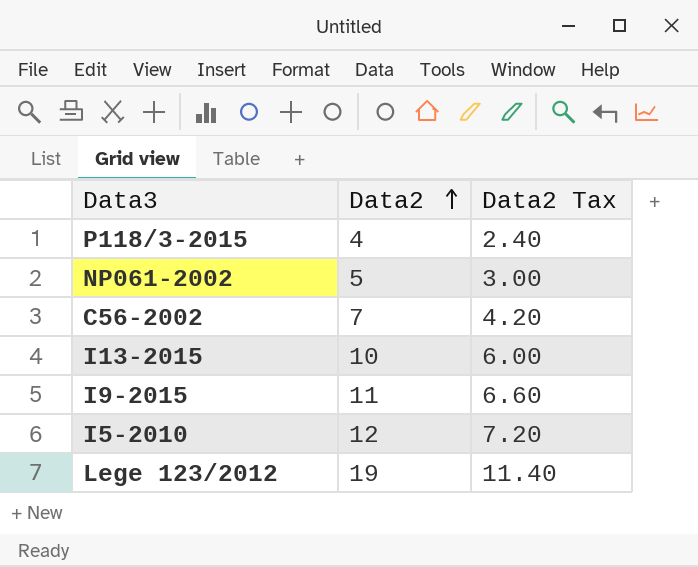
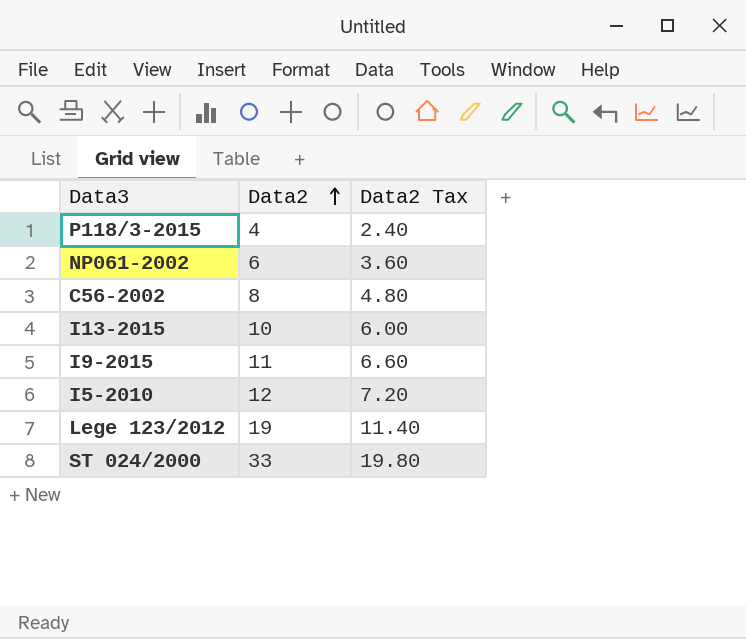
NP061-2002 | Data2: 5 -> 6
NP061-2002 | Data2 Tax: 3.00 -> 3.60
C56-2002 | Data2: 7 -> 8
C56-2002 | Data2 Tax: 4.20 -> 4.80
row ST 024/2000: none -> 33 | 19.80

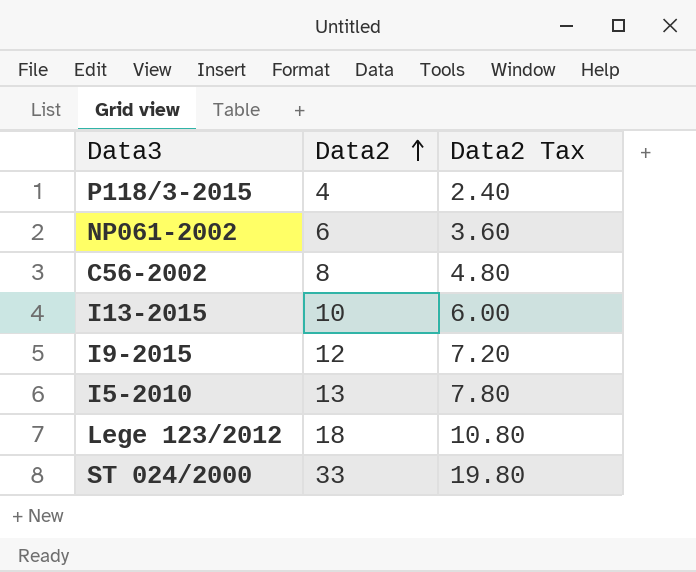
I9-2015 | Data2: 11 -> 12
I9-2015 | Data2 Tax: 6.60 -> 7.20
I5-2010 | Data2: 12 -> 13
I5-2010 | Data2 Tax: 7.20 -> 7.80
Lege 123/2012 | Data2: 19 -> 18
Lege 123/2012 | Data2 Tax: 11.40 -> 10.80

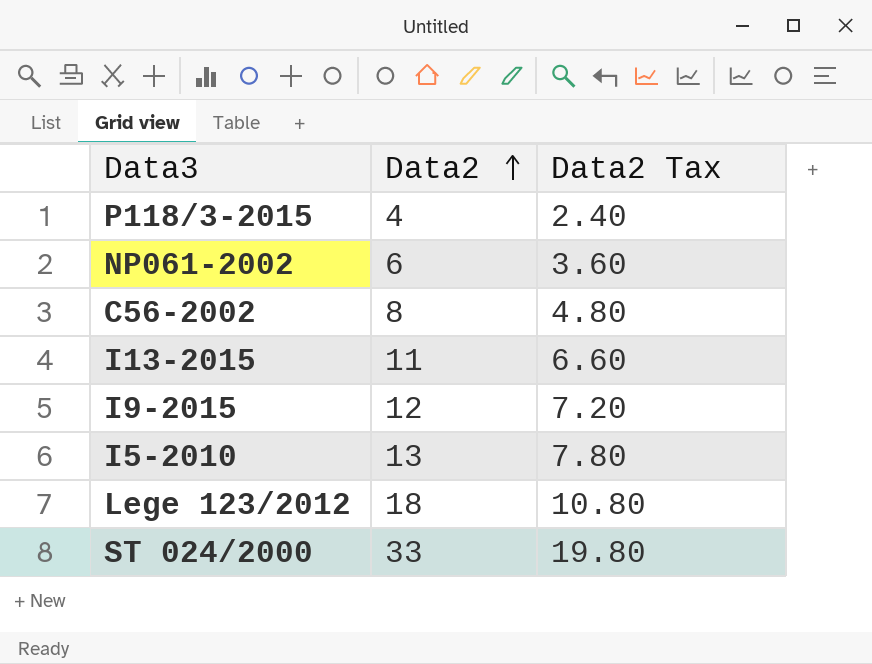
I13-2015 | Data2: 10 -> 11
I13-2015 | Data2 Tax: 6.00 -> 6.60

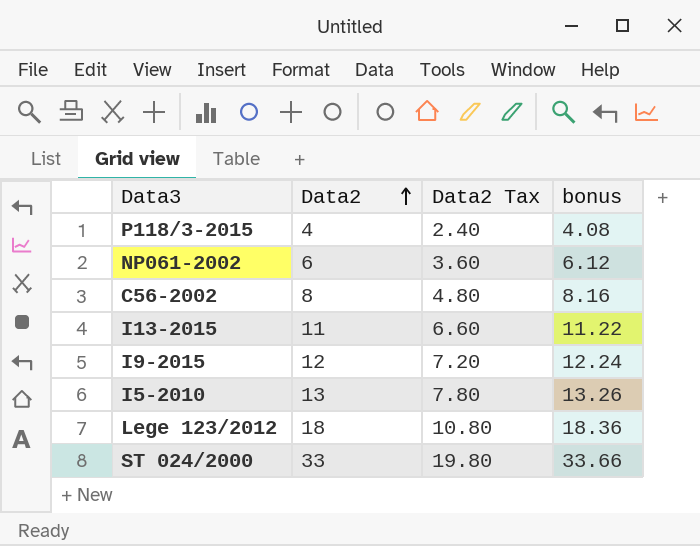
column bonus | formula: none -> [Data2] * 1.02

